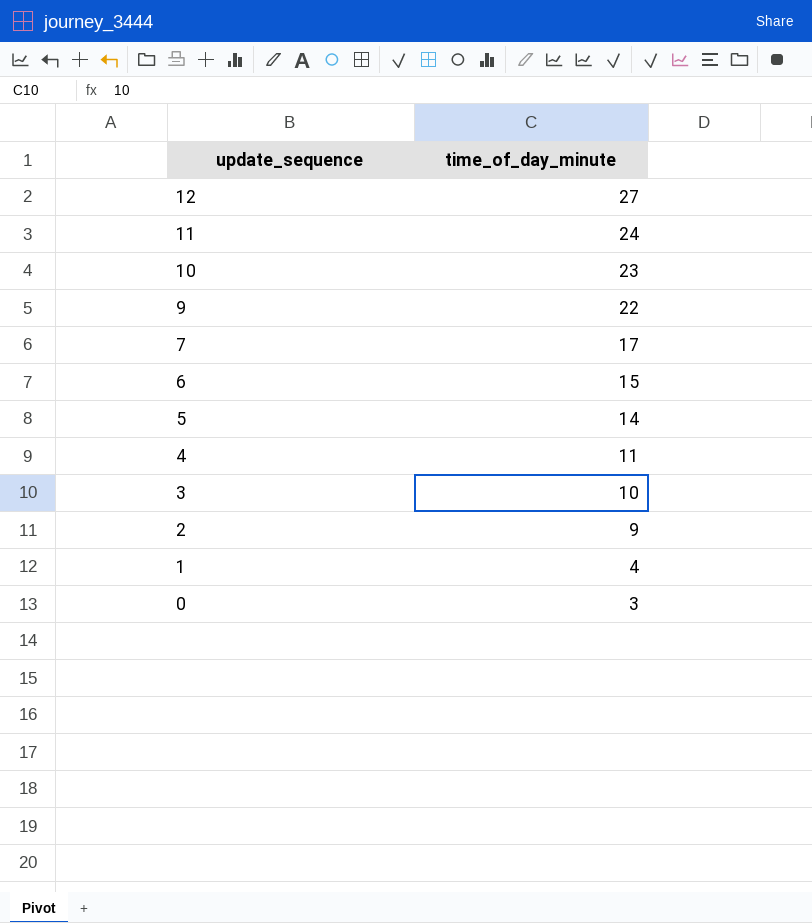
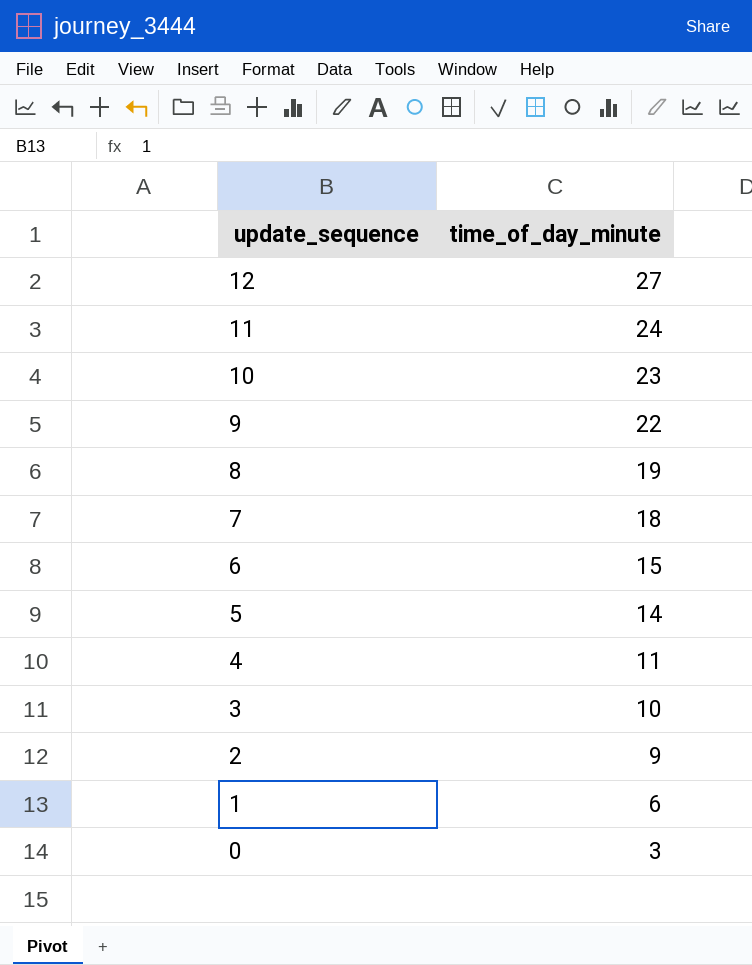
row 8: none -> 19
7 | time_of_day_minute: 17 -> 18
1 | time_of_day_minute: 4 -> 6

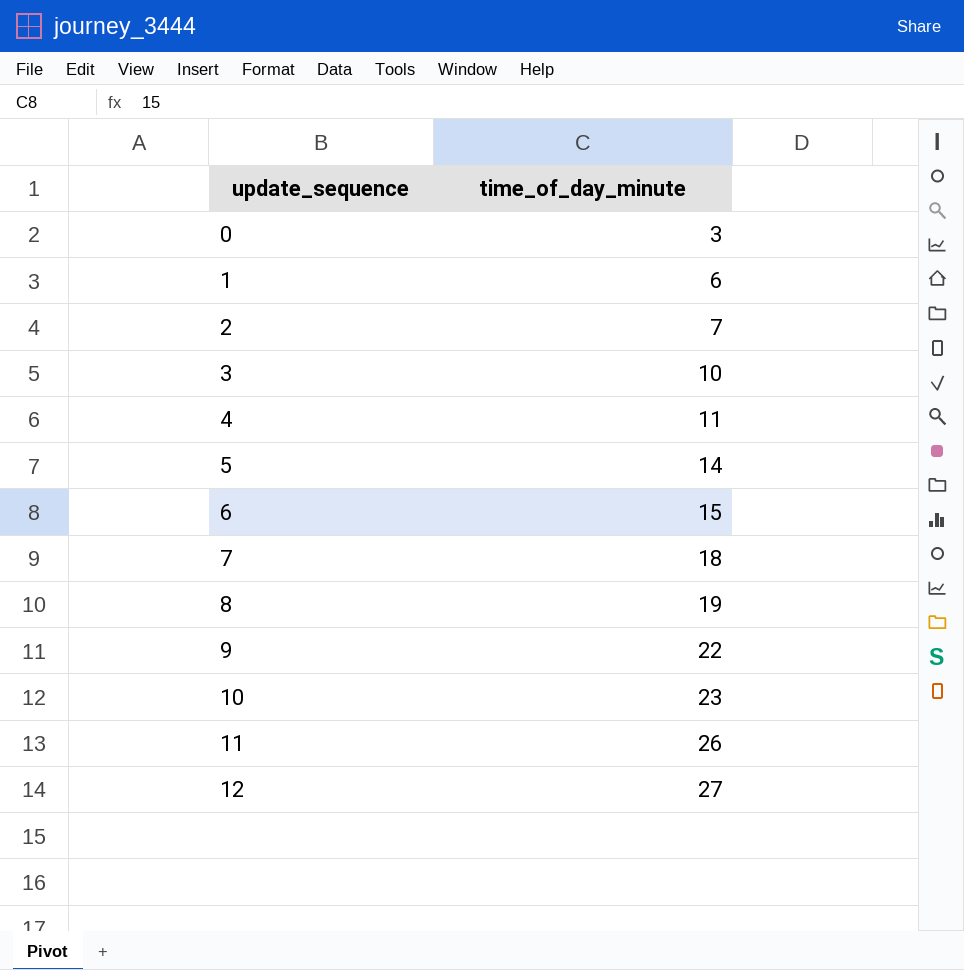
row order: update_sequence descending -> update_sequence ascending
2 | time_of_day_minute: 9 -> 7
11 | time_of_day_minute: 24 -> 26

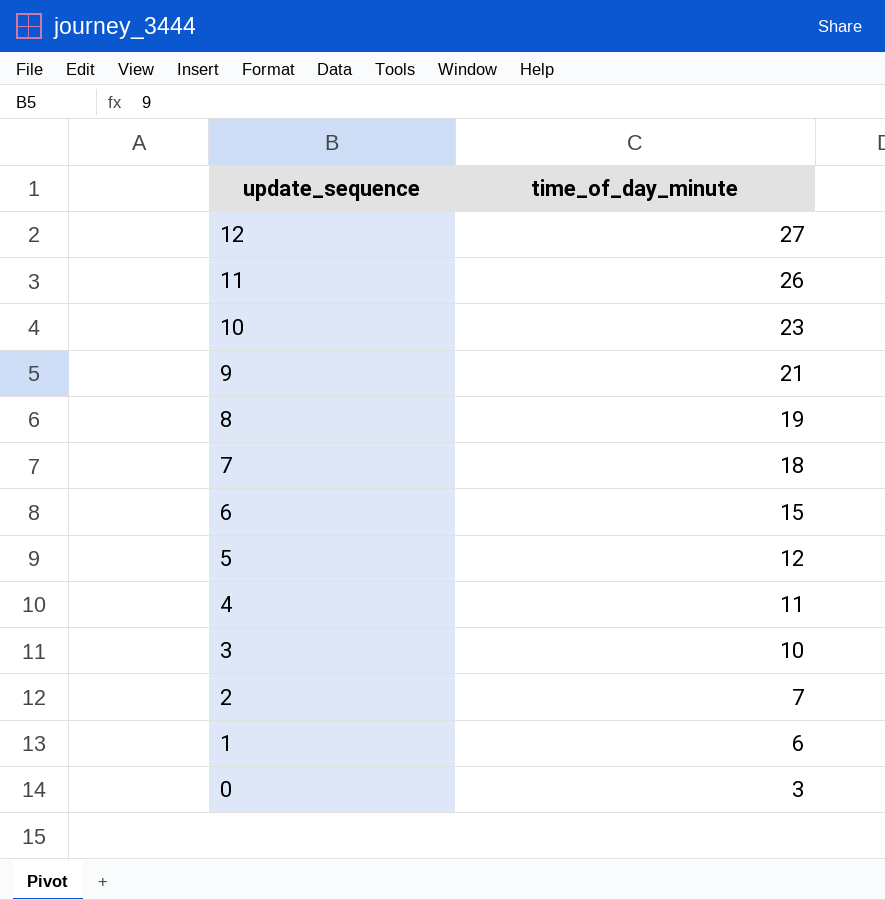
row order: update_sequence ascending -> update_sequence descending
9 | time_of_day_minute: 22 -> 21
5 | time_of_day_minute: 14 -> 12

